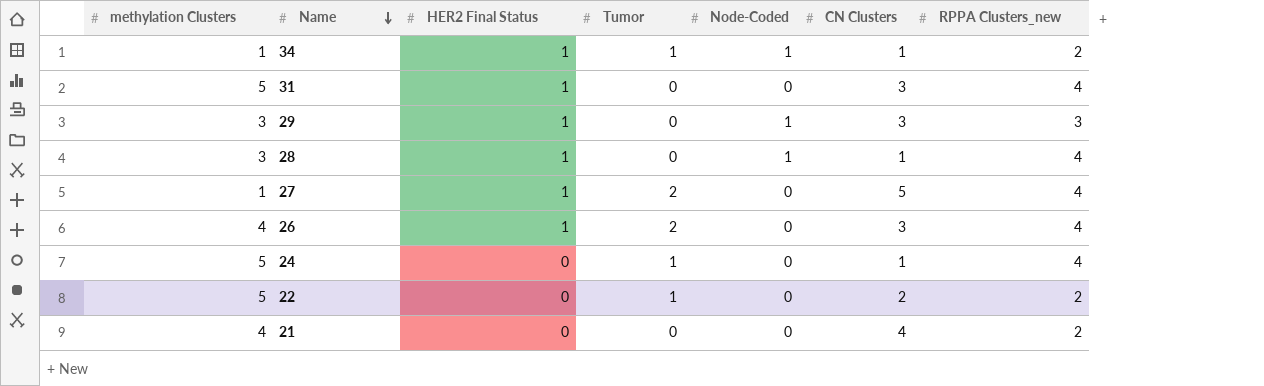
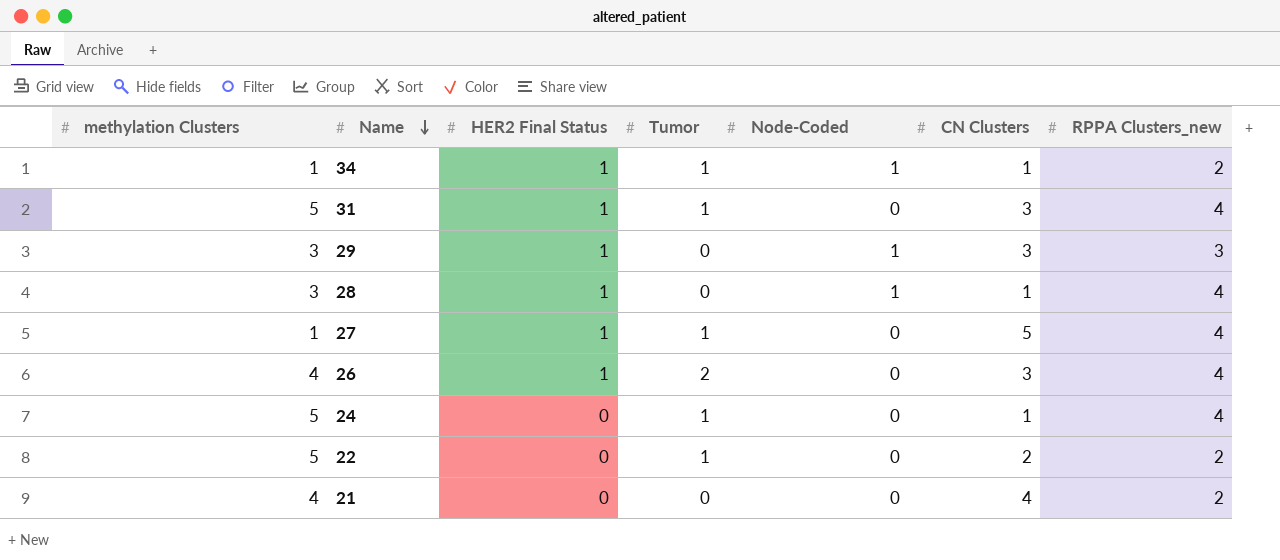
31 | Tumor: 0 -> 1
27 | Tumor: 2 -> 1

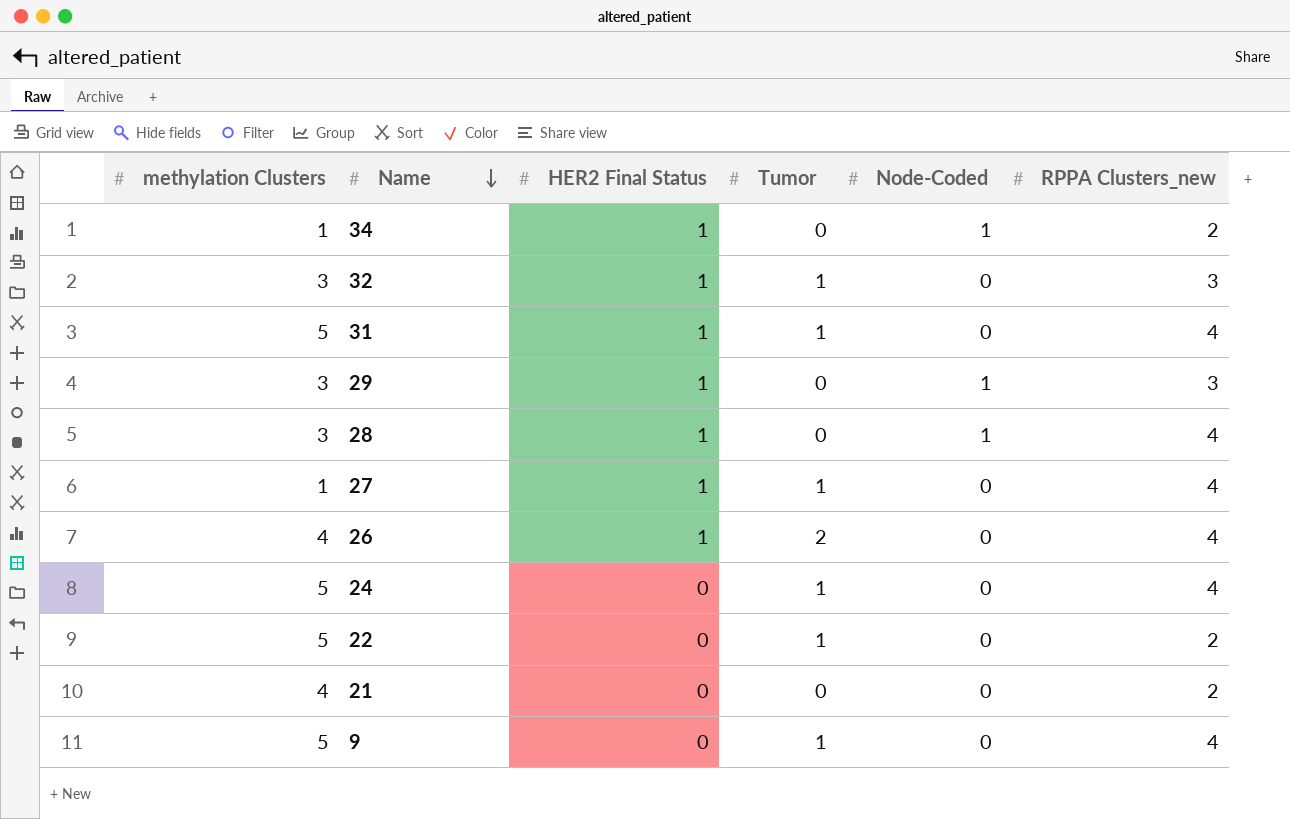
column CN Clusters | position: 6 -> none
34 | Tumor: 1 -> 0
row 32: none -> 3 | 1 | 1 | 0 | 3
row 9: none -> 5 | 0 | 1 | 0 | 4

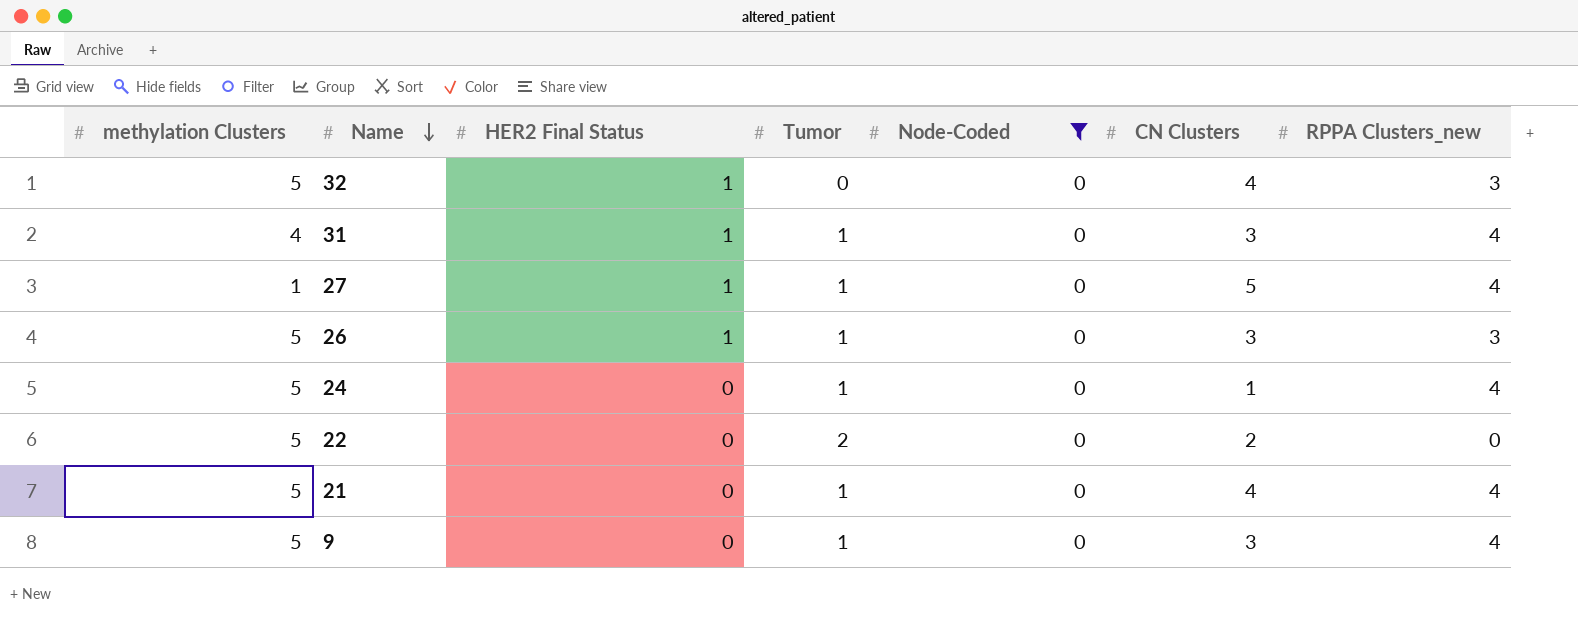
filter: none -> Node-Coded = 0
column CN Clusters | position: none -> 6
32 | methylation Clusters: 3 -> 5
32 | Tumor: 1 -> 0
31 | methylation Clusters: 5 -> 4
26 | methylation Clusters: 4 -> 5
26 | Tumor: 2 -> 1
26 | RPPA Clusters_new: 4 -> 3
22 | Tumor: 1 -> 2
22 | RPPA Clusters_new: 2 -> 0
21 | methylation Clusters: 4 -> 5
21 | Tumor: 0 -> 1
21 | RPPA Clusters_new: 2 -> 4

